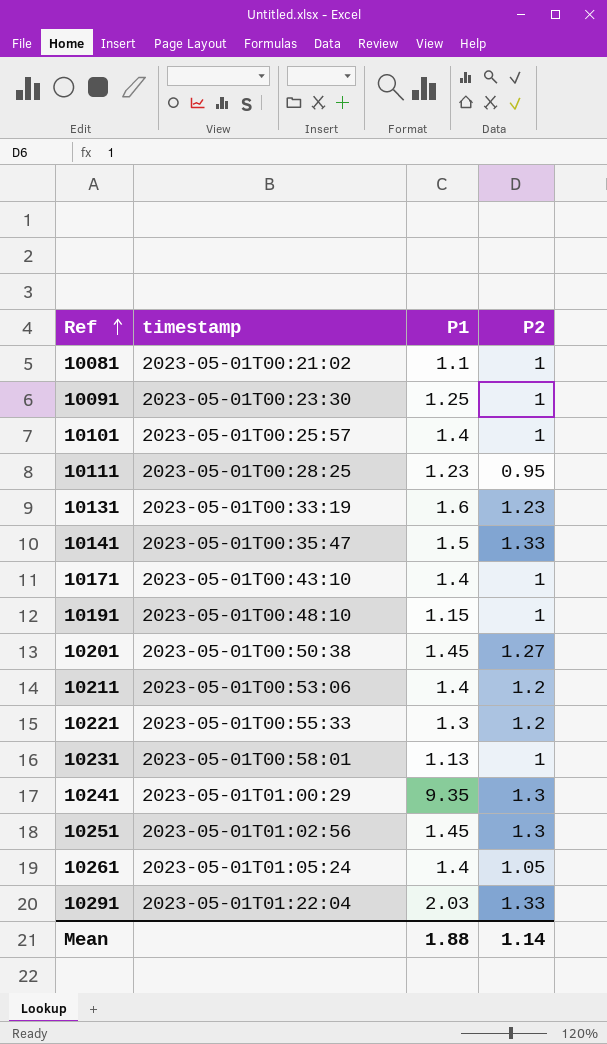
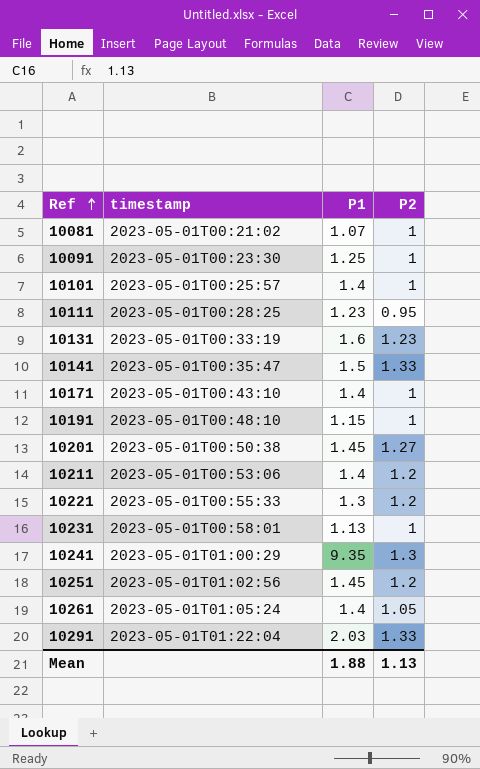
10081 | P1: 1.1 -> 1.07
10251 | P2: 1.3 -> 1.2
Mean | P2: 1.14 -> 1.13

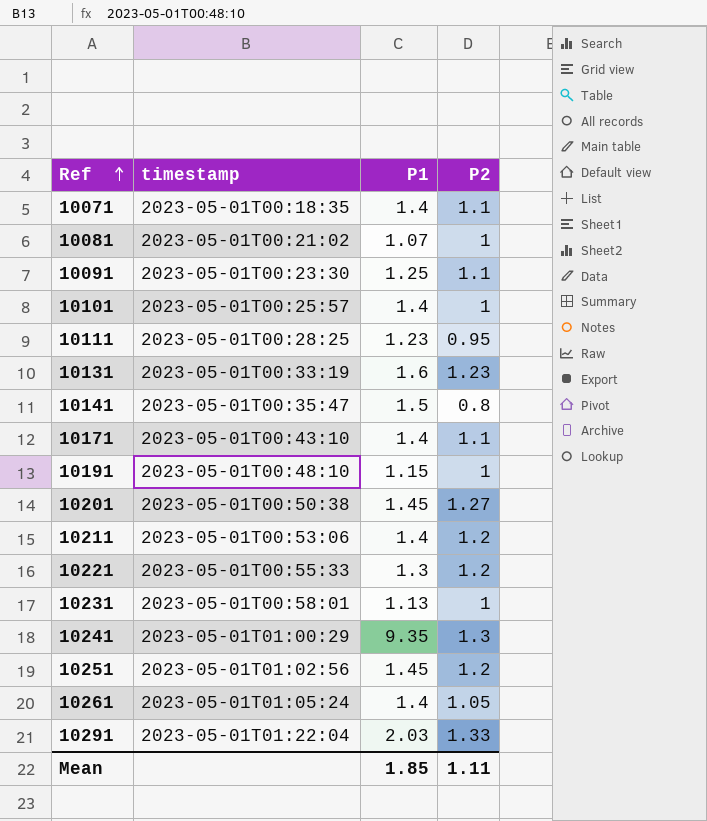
row 10071: none -> 2023-05-01T00:18:35 | 1.4 | 1.1
10091 | P2: 1 -> 1.1
10141 | P2: 1.33 -> 0.8
10171 | P2: 1 -> 1.1
Mean | P1: 1.88 -> 1.85
Mean | P2: 1.13 -> 1.11

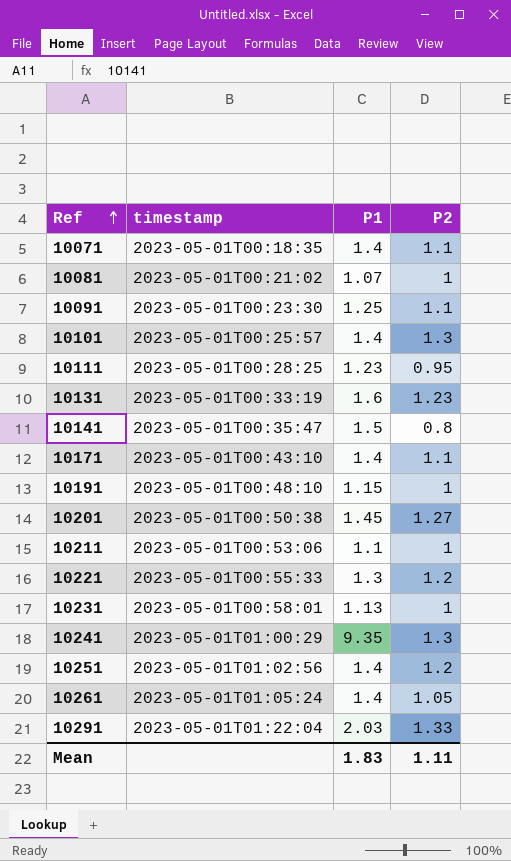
10101 | P2: 1 -> 1.3
10211 | P1: 1.4 -> 1.1
10211 | P2: 1.2 -> 1
10251 | P1: 1.45 -> 1.4
Mean | P1: 1.85 -> 1.83

